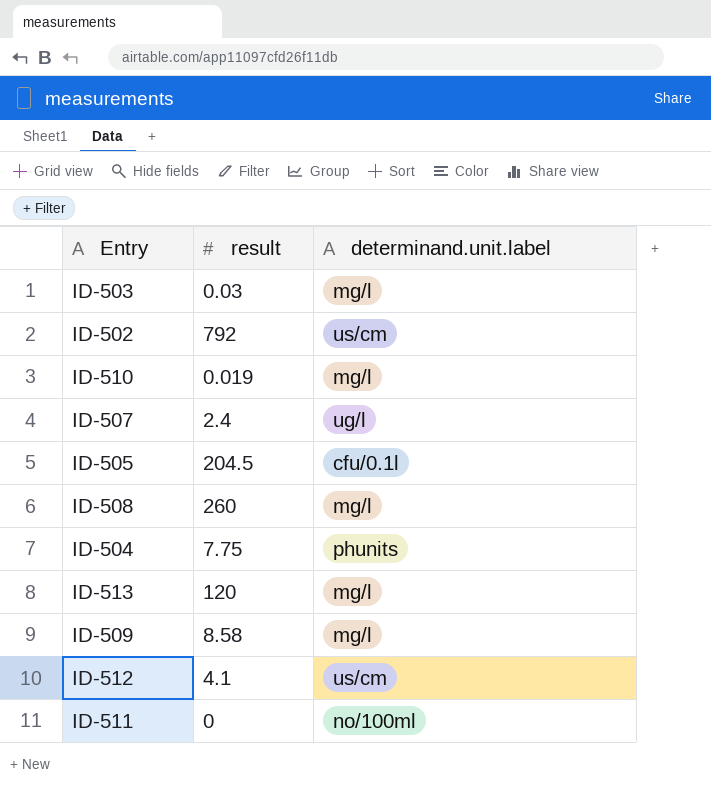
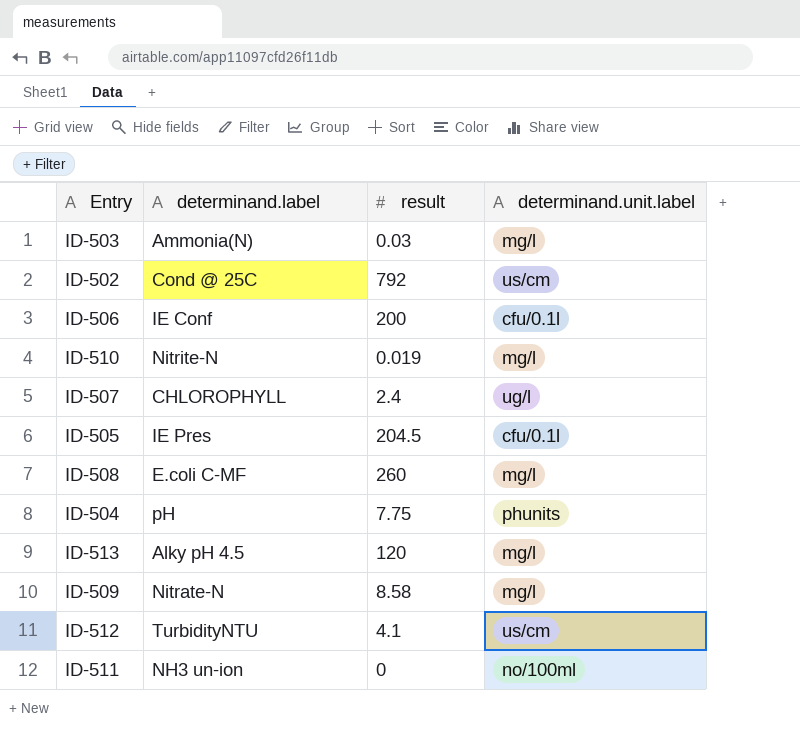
column determinand.label | position: none -> 2
row ID-506: none -> IE Conf | 200 | cfu/0.1l

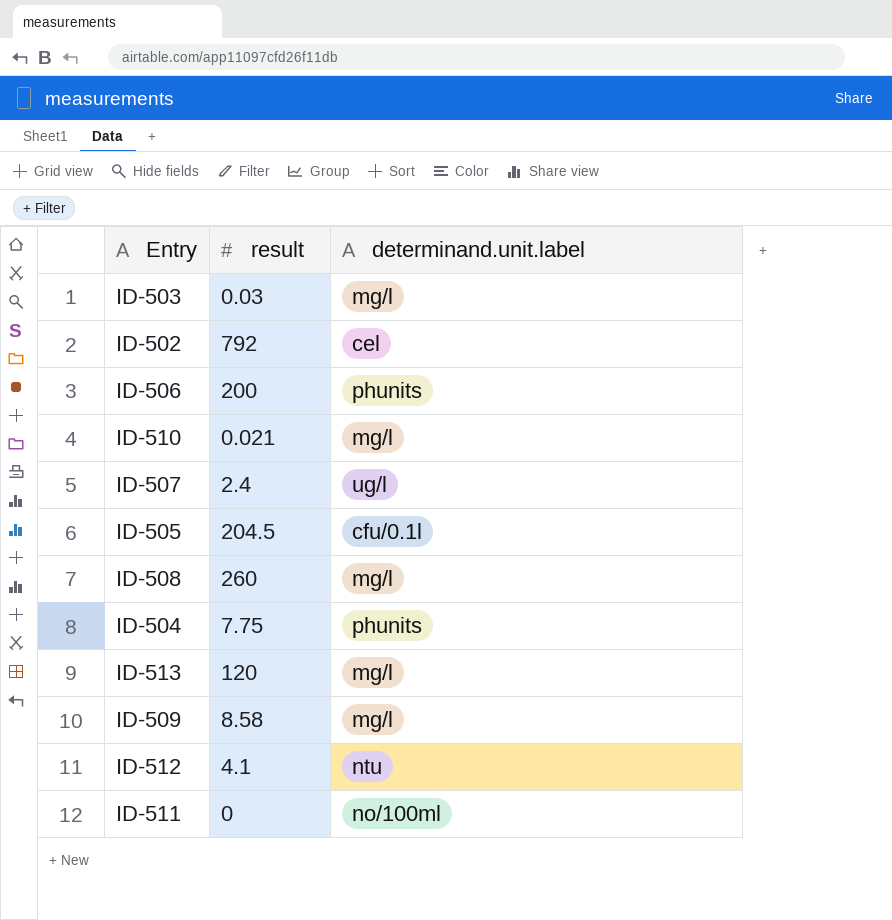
column determinand.label | position: 2 -> none
ID-502 | determinand.unit.label: us/cm -> cel
ID-506 | determinand.unit.label: cfu/0.1l -> phunits
ID-510 | result: 0.019 -> 0.021
ID-512 | determinand.unit.label: us/cm -> ntu

